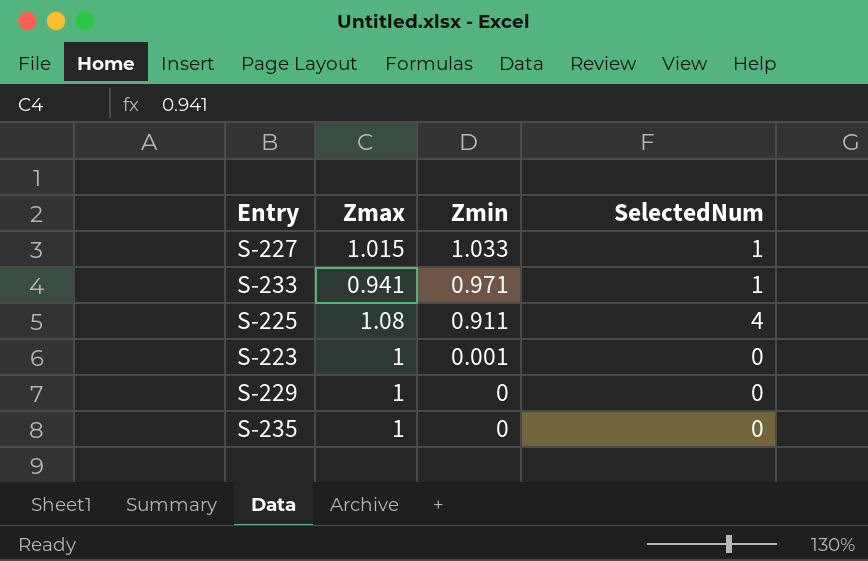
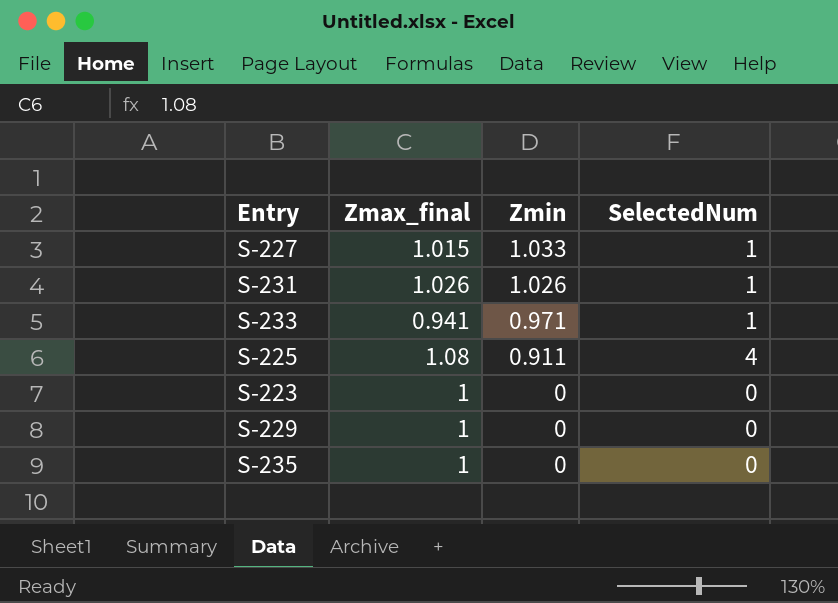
column name: Zmax -> Zmax_final
row S-231: none -> 1.026 | 1.026 | 1
S-223 | Zmin: 0.001 -> 0

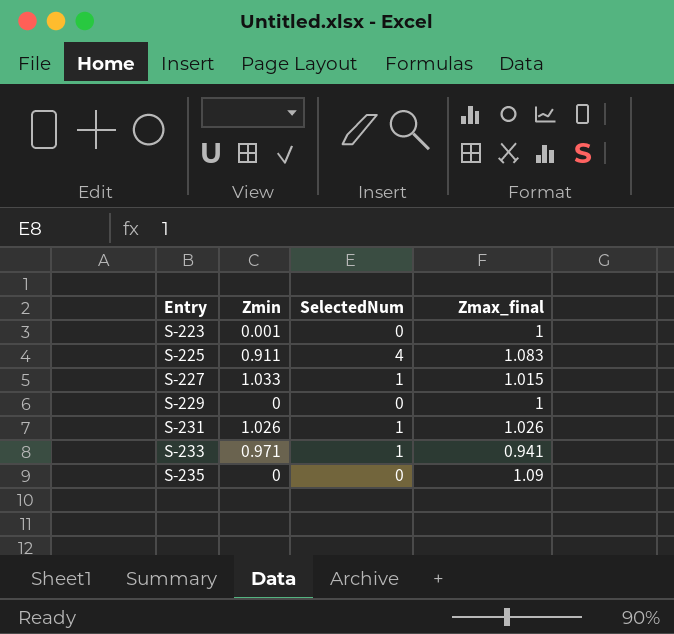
row order: Zmin descending -> Entry ascending
column Zmax_final | position: 2 -> 4
S-223 | Zmin: 0 -> 0.001
S-225 | Zmax_final: 1.08 -> 1.083
S-235 | Zmax_final: 1 -> 1.09

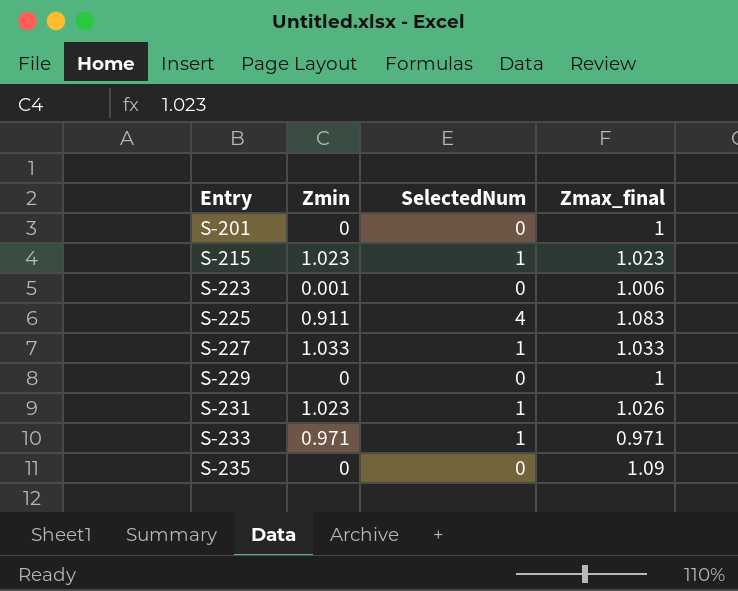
row S-201: none -> 0 | 0 | 1
row S-215: none -> 1.023 | 1 | 1.023
S-223 | Zmax_final: 1 -> 1.006
S-227 | Zmax_final: 1.015 -> 1.033
S-231 | Zmin: 1.026 -> 1.023
S-233 | Zmax_final: 0.941 -> 0.971

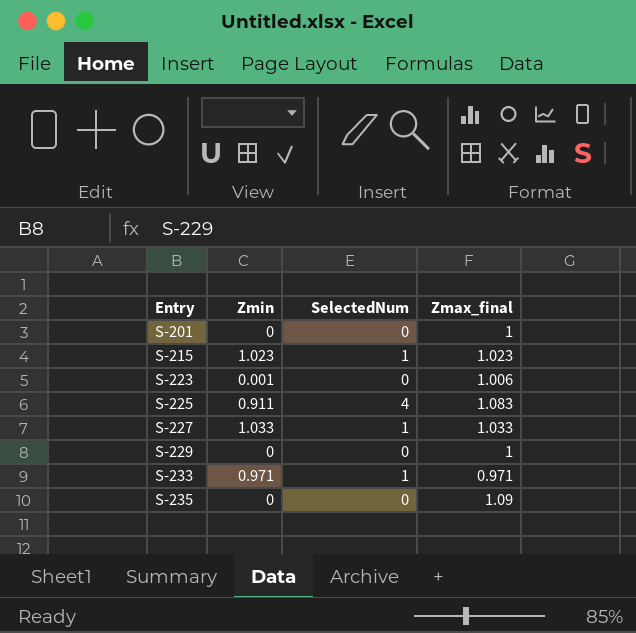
row S-231: 1.023 | 1 | 1.026 -> none

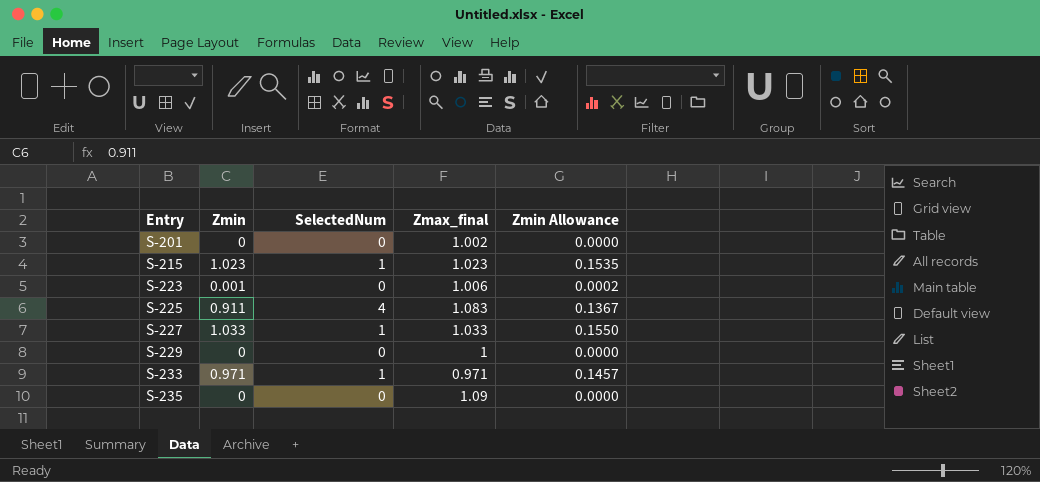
column Zmin Allowance | formula: none -> [Zmin] * 0.15
S-201 | Zmax_final: 1 -> 1.002

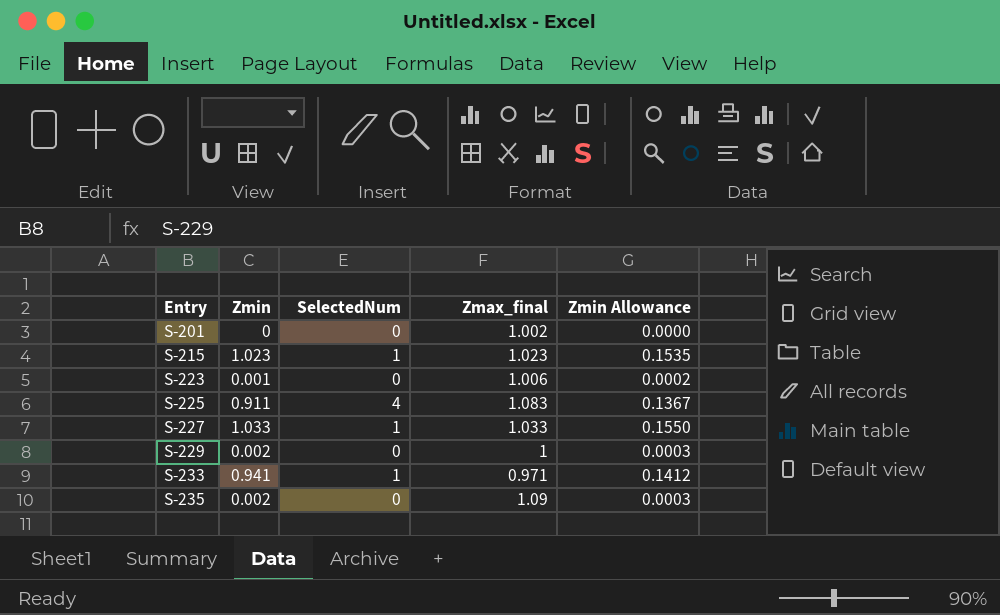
S-229 | Zmin: 0 -> 0.002
S-229 | Zmin Allowance: 0.0000 -> 0.0003
S-233 | Zmin: 0.971 -> 0.941
S-233 | Zmin Allowance: 0.1457 -> 0.1412
S-235 | Zmin: 0 -> 0.002
S-235 | Zmin Allowance: 0.0000 -> 0.0003

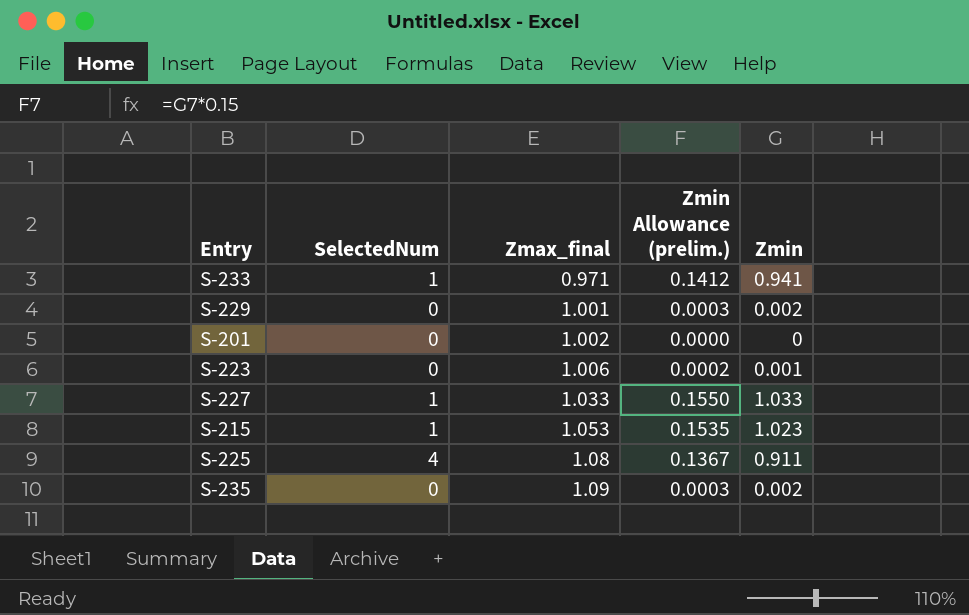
row order: Entry ascending -> Zmax_final ascending
column name: Zmin Allowance -> Zmin Allowance (prelim.)
column Zmin | position: 2 -> 5
S-229 | Zmax_final: 1 -> 1.001
S-215 | Zmax_final: 1.023 -> 1.053
S-225 | Zmax_final: 1.083 -> 1.08

